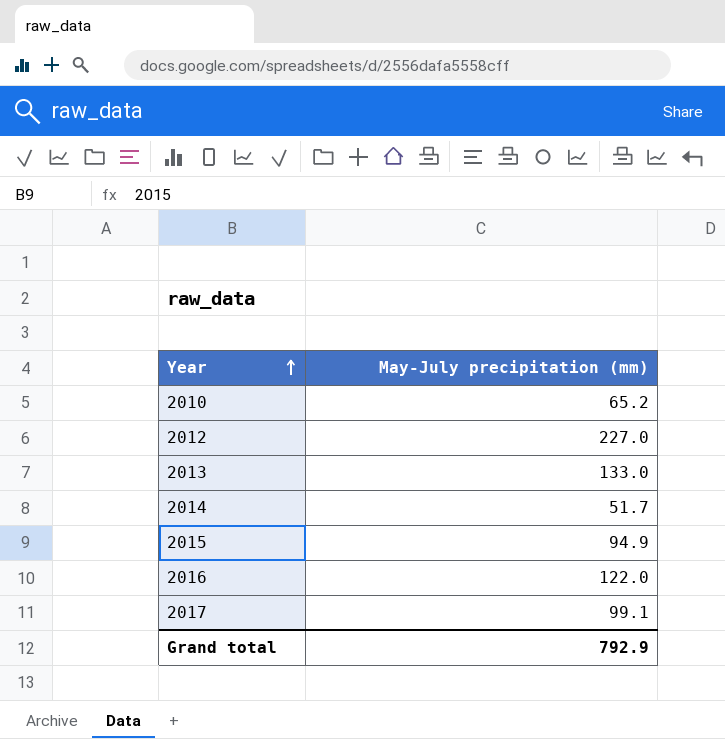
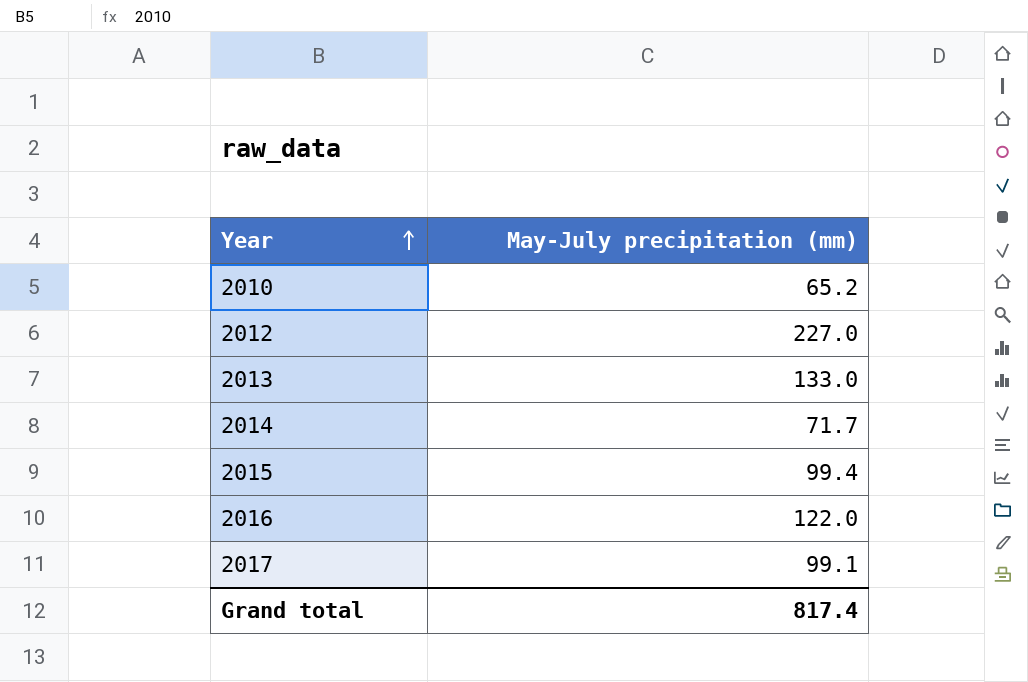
2014 | May-July precipitation (mm): 51.7 -> 71.7
2015 | May-July precipitation (mm): 94.9 -> 99.4
Grand total | May-July precipitation (mm): 792.9 -> 817.4

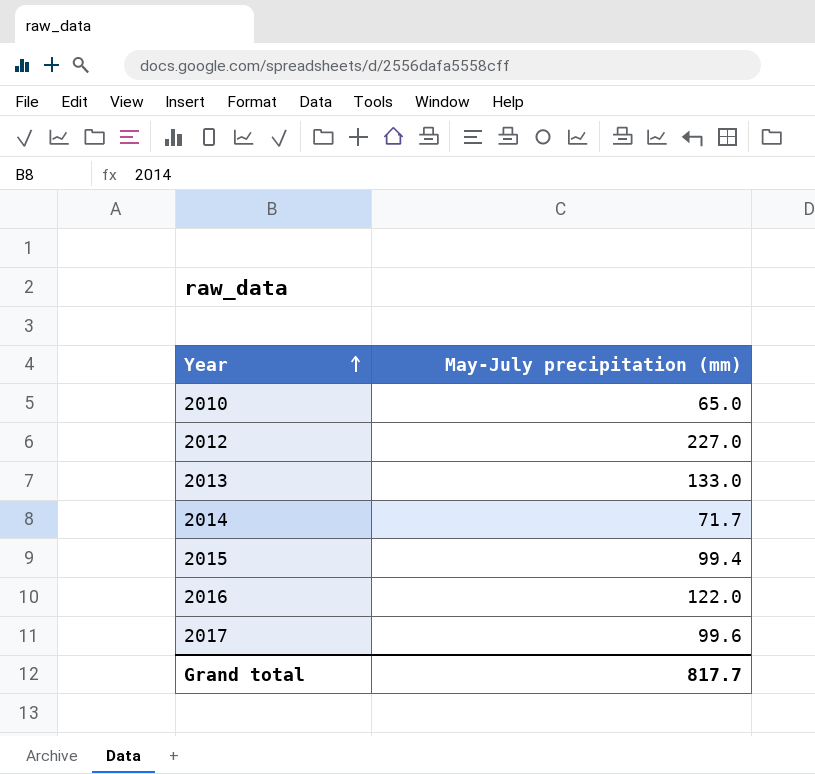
2010 | May-July precipitation (mm): 65.2 -> 65.0
2017 | May-July precipitation (mm): 99.1 -> 99.6
Grand total | May-July precipitation (mm): 817.4 -> 817.7

